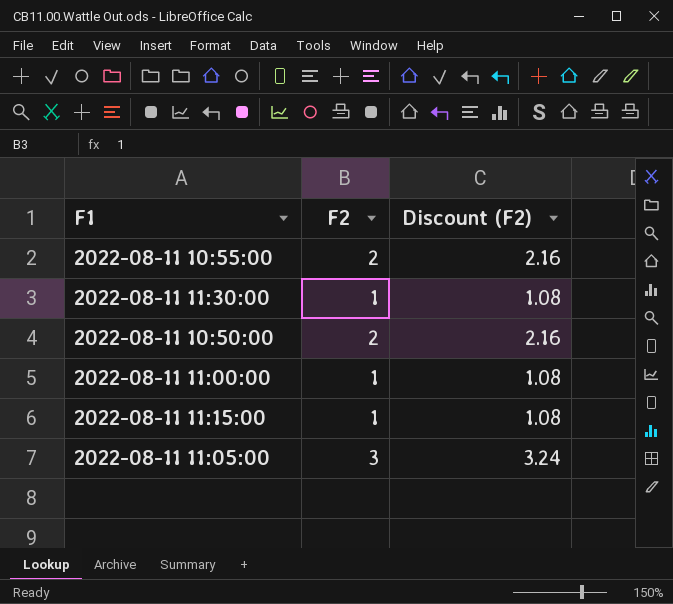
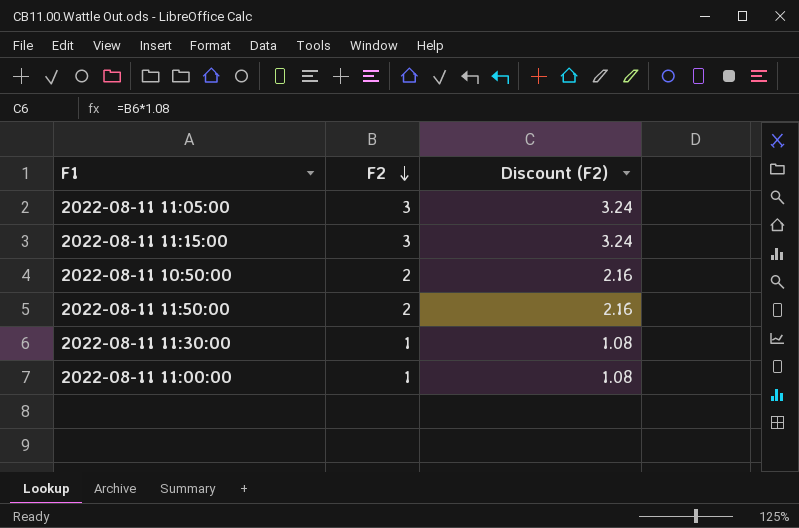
row order: none -> F2 descending
row 2022-08-11 10:55:00: 2 | 2.16 -> none
2022-08-11 11:15:00 | F2: 1 -> 3
2022-08-11 11:15:00 | Discount (F2): 1.08 -> 3.24
row 2022-08-11 11:50:00: none -> 2 | 2.16

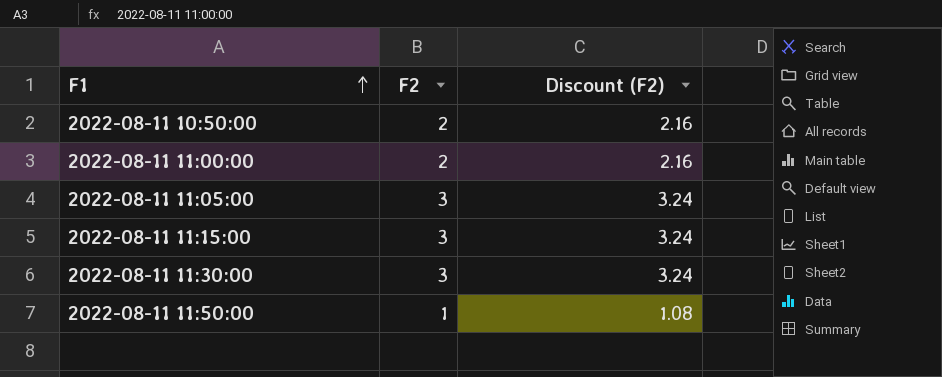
row order: F2 descending -> F1 ascending
2022-08-11 11:00:00 | F2: 1 -> 2
2022-08-11 11:00:00 | Discount (F2): 1.08 -> 2.16
2022-08-11 11:30:00 | F2: 1 -> 3
2022-08-11 11:30:00 | Discount (F2): 1.08 -> 3.24
2022-08-11 11:50:00 | F2: 2 -> 1
2022-08-11 11:50:00 | Discount (F2): 2.16 -> 1.08

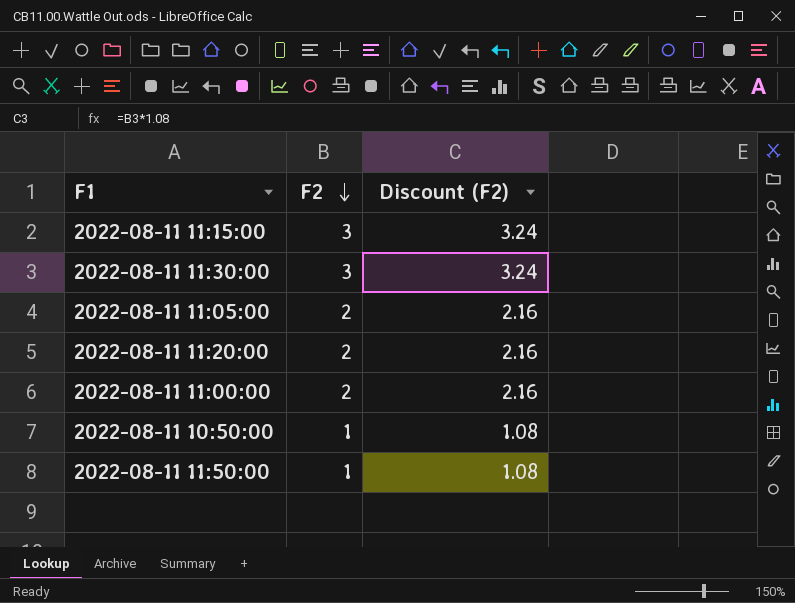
row order: F1 ascending -> F2 descending
2022-08-11 11:05:00 | F2: 3 -> 2
2022-08-11 11:05:00 | Discount (F2): 3.24 -> 2.16
row 2022-08-11 11:20:00: none -> 2 | 2.16
2022-08-11 10:50:00 | F2: 2 -> 1
2022-08-11 10:50:00 | Discount (F2): 2.16 -> 1.08

